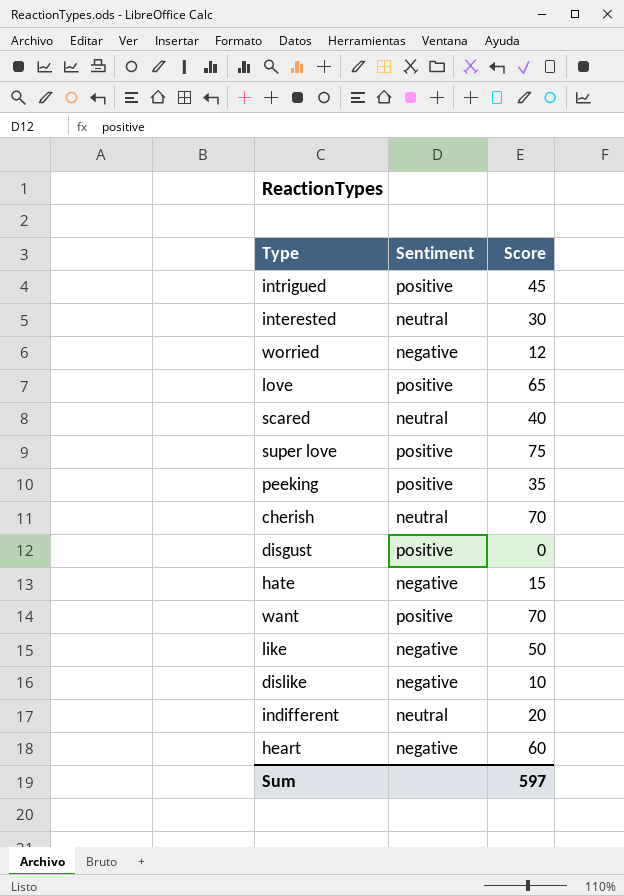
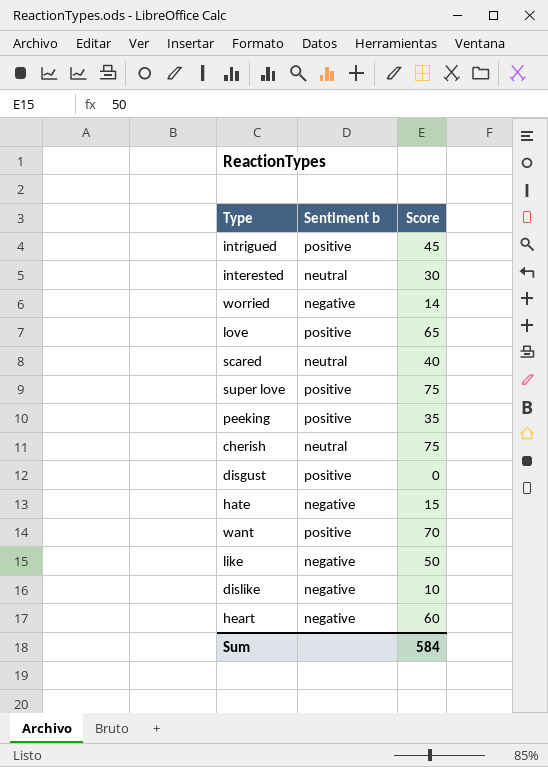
column name: Sentiment -> Sentiment b
row indifferent: neutral | 20 -> none
worried | Score: 12 -> 14
cherish | Score: 70 -> 75
Sum | Score: 597 -> 584

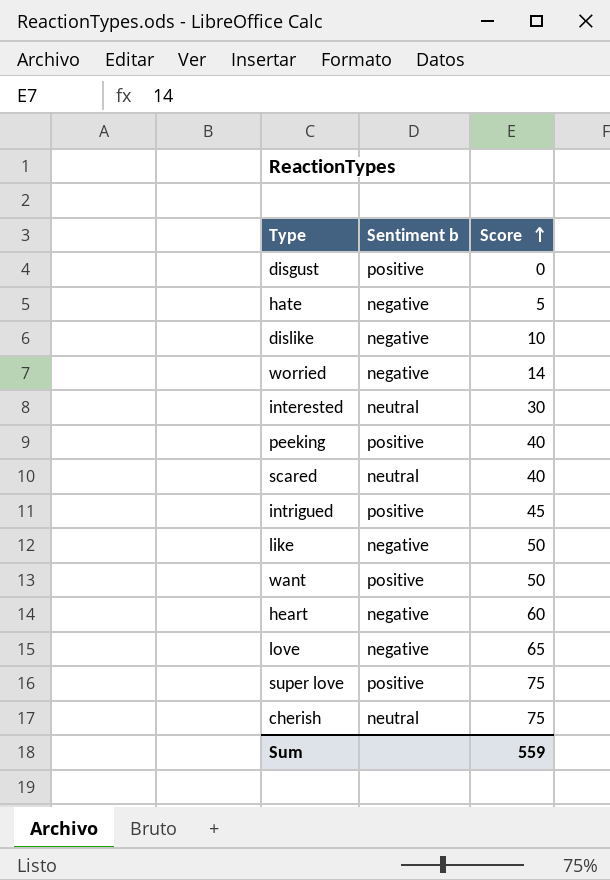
row order: none -> Score ascending
hate | Score: 15 -> 5
peeking | Score: 35 -> 40
want | Score: 70 -> 50
love | Sentiment b: positive -> negative
Sum | Score: 584 -> 559

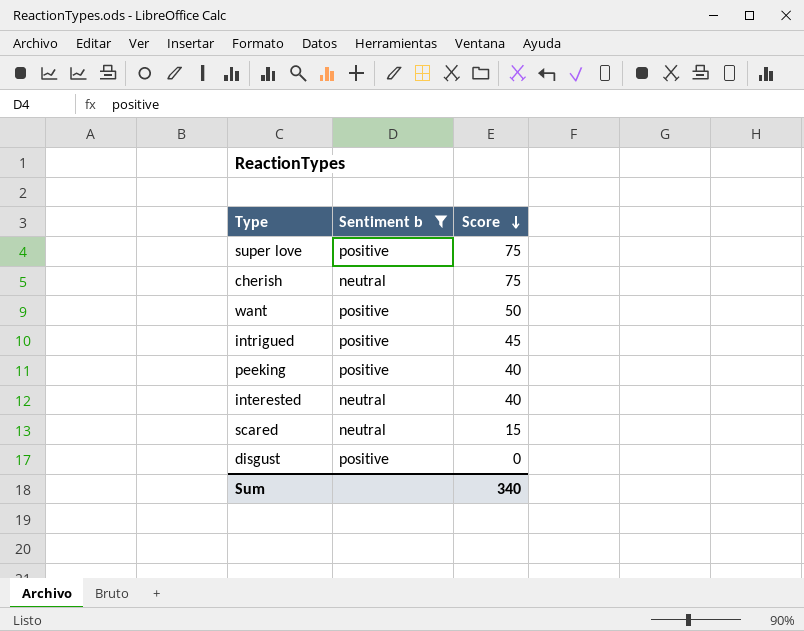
filter: none -> Sentiment b != negative
row order: Score ascending -> Score descending
interested | Score: 30 -> 40
scared | Score: 40 -> 15
Sum | Score: 559 -> 340

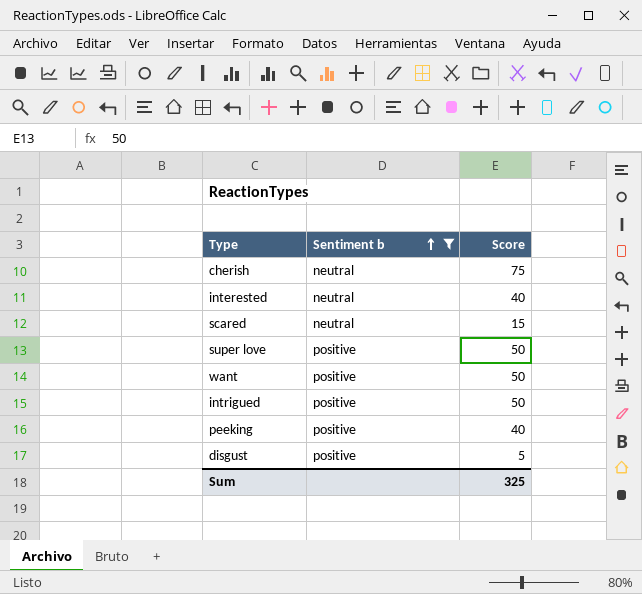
row order: Score descending -> Sentiment b ascending
super love | Score: 75 -> 50
intrigued | Score: 45 -> 50
disgust | Score: 0 -> 5
Sum | Score: 340 -> 325

